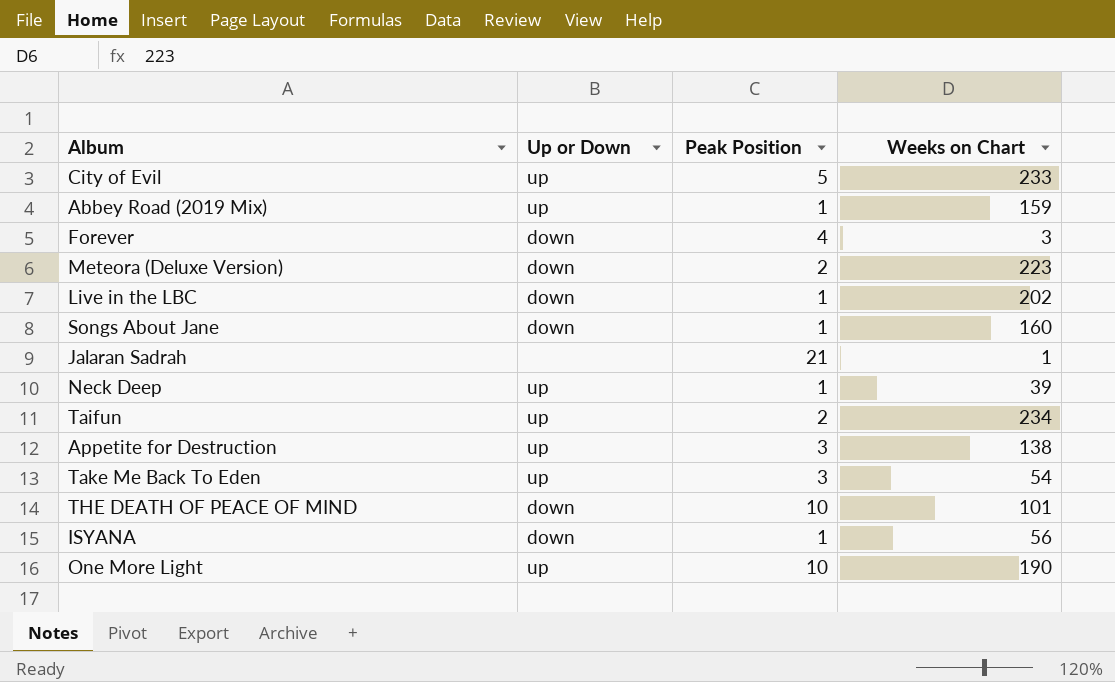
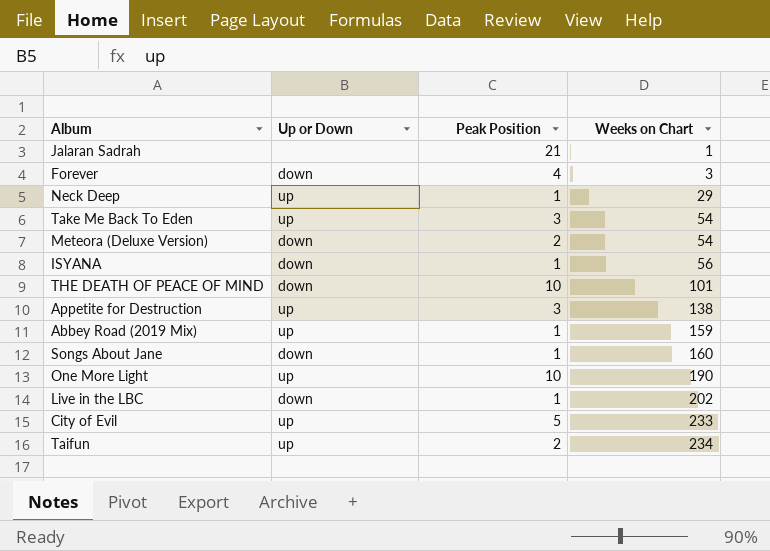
row order: none -> Weeks on Chart ascending
Neck Deep | Weeks on Chart: 39 -> 29
Meteora (Deluxe Version) | Weeks on Chart: 223 -> 54

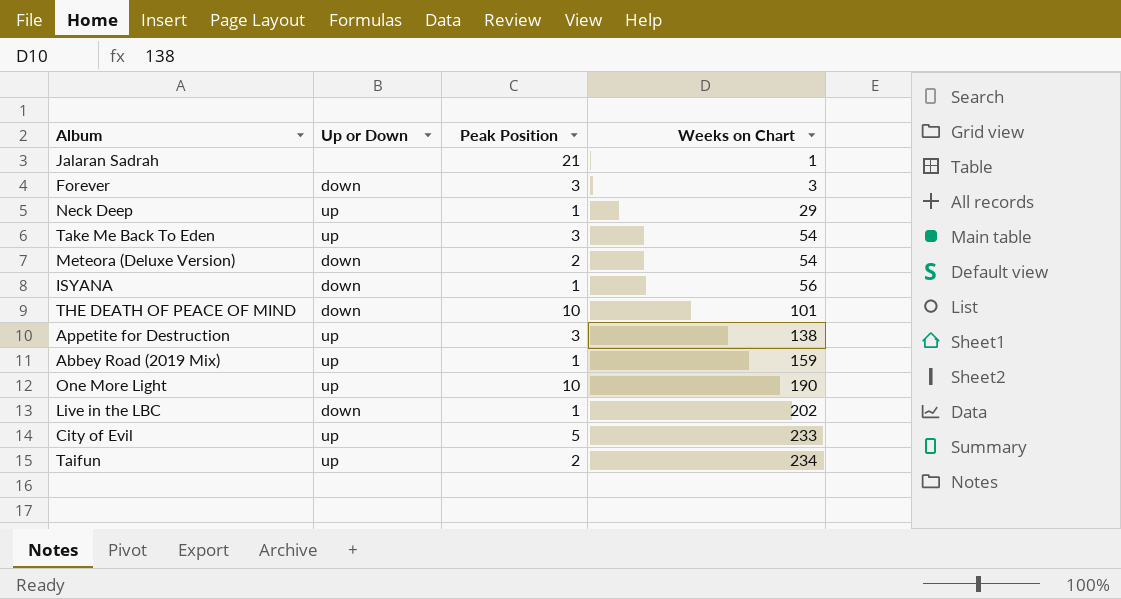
row Songs About Jane: down | 1 | 160 -> none
Forever | Peak Position: 4 -> 3

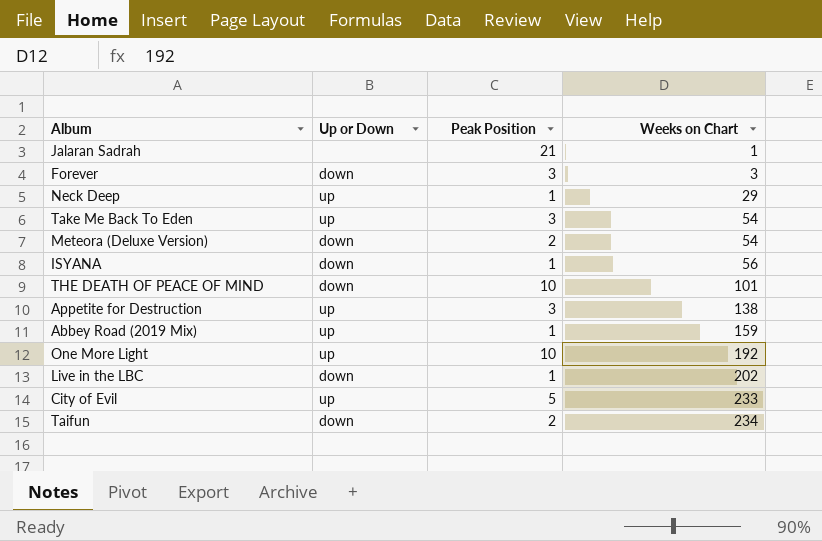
One More Light | Weeks on Chart: 190 -> 192
Taifun | Up or Down: up -> down

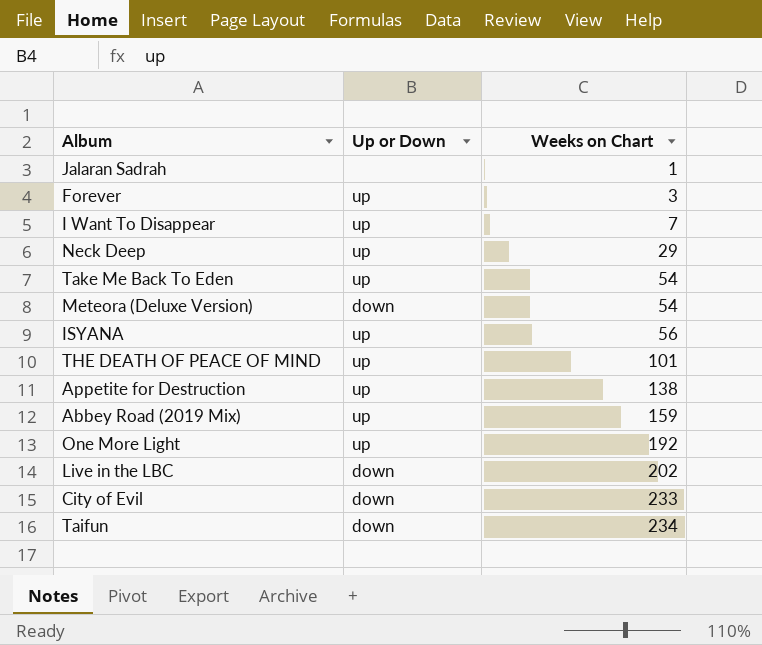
column Peak Position | position: 3 -> none
Forever | Up or Down: down -> up
row I Want To Disappear: none -> up | 7
ISYANA | Up or Down: down -> up
THE DEATH OF PEACE OF MIND | Up or Down: down -> up
City of Evil | Up or Down: up -> down

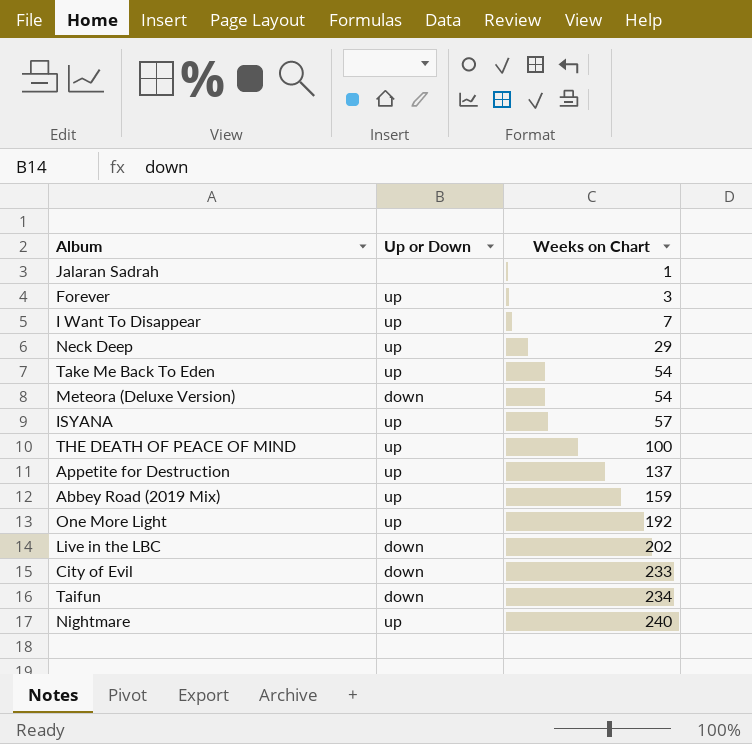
ISYANA | Weeks on Chart: 56 -> 57
THE DEATH OF PEACE OF MIND | Weeks on Chart: 101 -> 100
Appetite for Destruction | Weeks on Chart: 138 -> 137
row Nightmare: none -> up | 240

